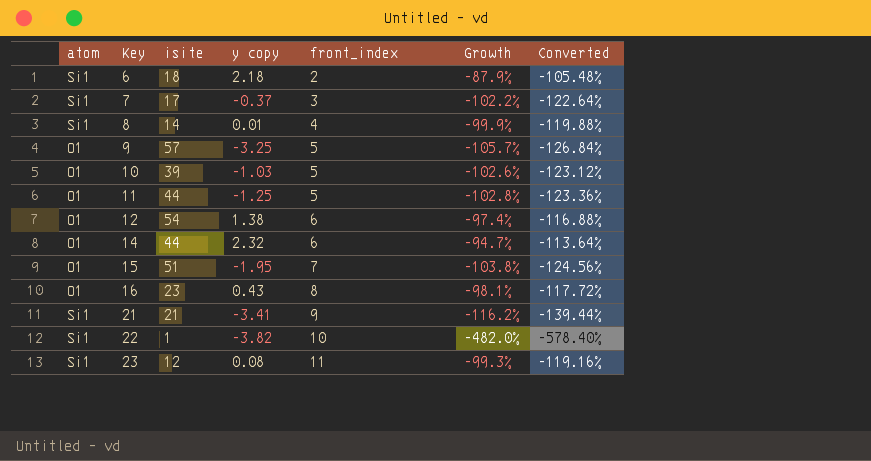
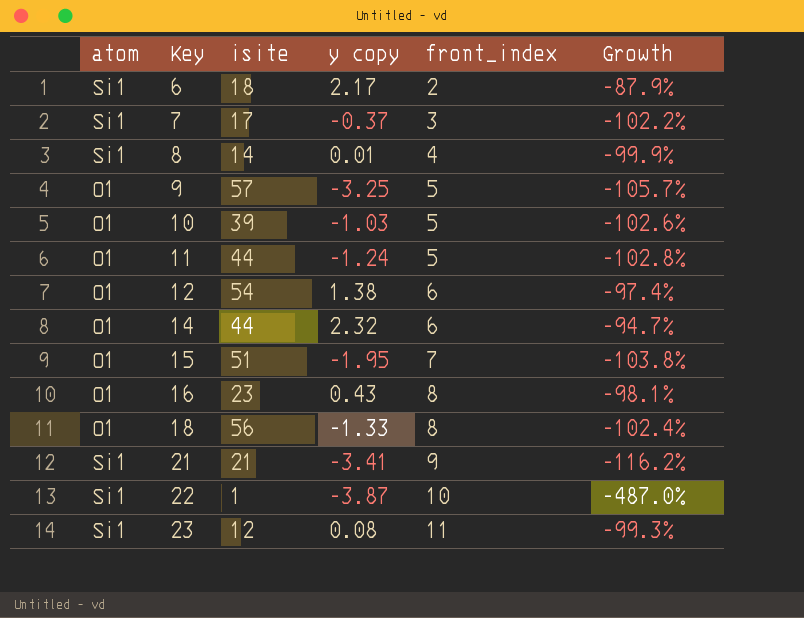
column Converted | formula: [Growth] * 1.2 -> none
6 | y copy: 2.18 -> 2.17
11 | y copy: -1.25 -> -1.24
row 18: none -> O1 | 56 | -1.33 | 8 | -102.4%
22 | y copy: -3.82 -> -3.87
22 | Growth: -482.0% -> -487.0%

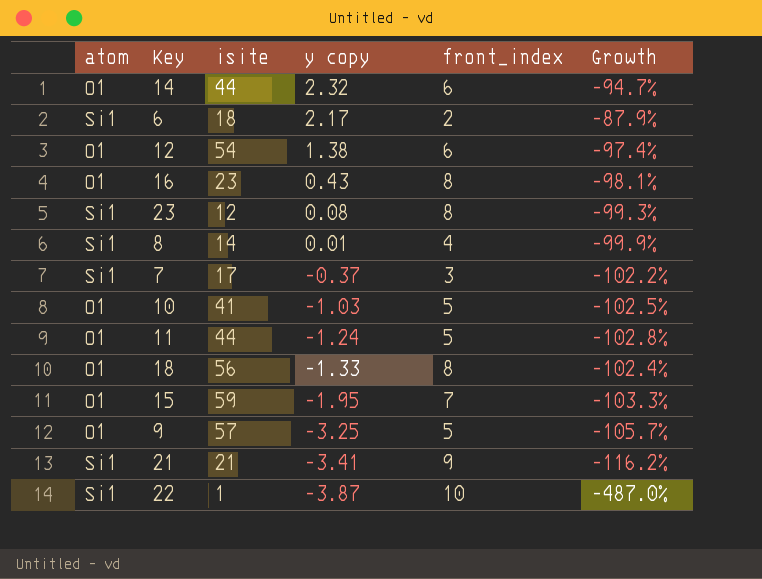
row order: Key ascending -> y copy descending
23 | front_index: 11 -> 8
10 | isite: 39 -> 41
10 | Growth: -102.6% -> -102.5%
15 | isite: 51 -> 59
15 | Growth: -103.8% -> -103.3%

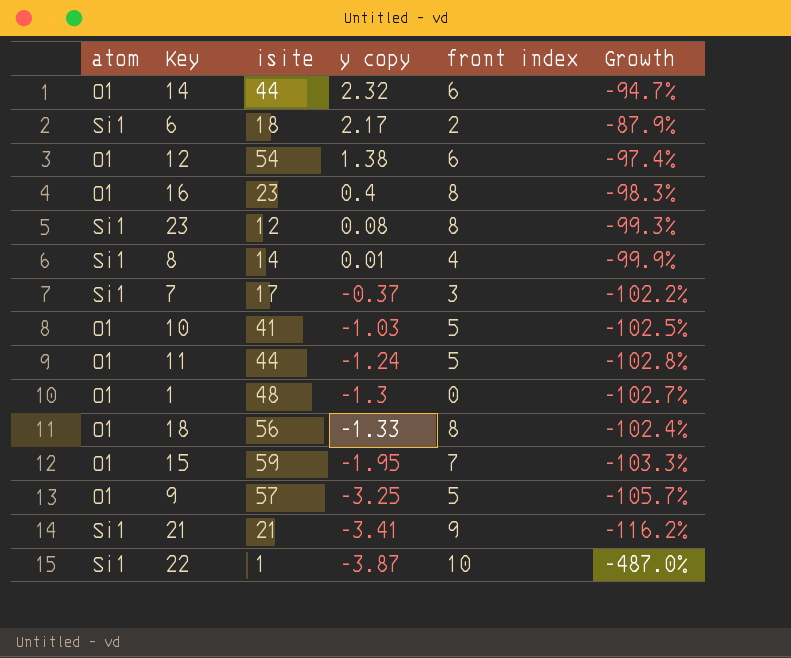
column name: front_index -> front index
16 | y copy: 0.43 -> 0.4
16 | Growth: -98.1% -> -98.3%
row 1: none -> O1 | 48 | -1.3 | 0 | -102.7%

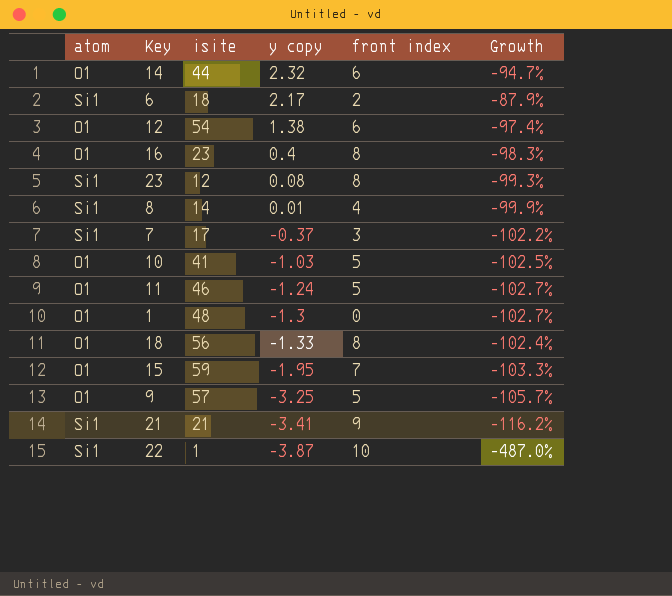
11 | isite: 44 -> 46
11 | Growth: -102.8% -> -102.7%

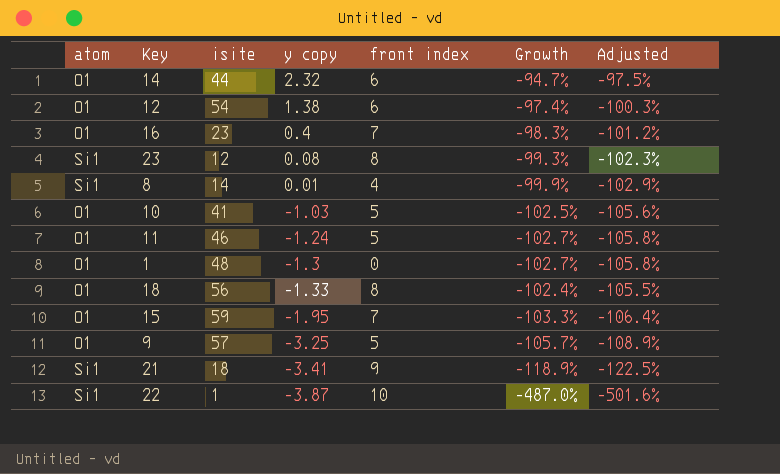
column Adjusted | formula: none -> [Growth] * 1.03
row 6: Si1 | 18 | 2.17 | 2 | -87.9% -> none
row 7: Si1 | 17 | -0.37 | 3 | -102.2% -> none
16 | front index: 8 -> 7
21 | isite: 21 -> 18
21 | Growth: -116.2% -> -118.9%

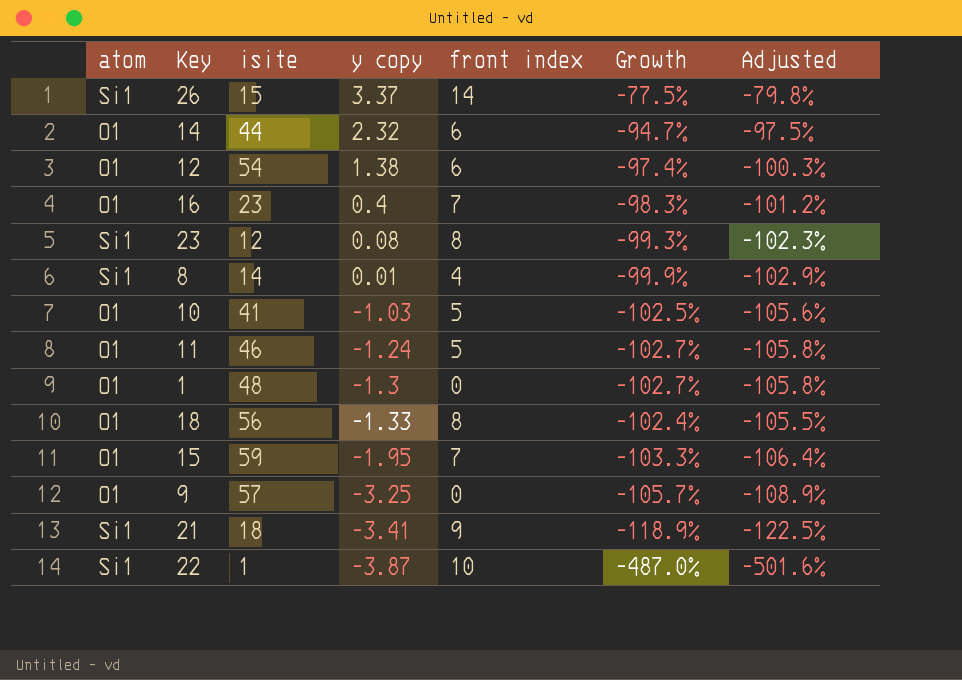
row 26: none -> Si1 | 15 | 3.37 | 14 | -77.5% | -79.8%
9 | front index: 5 -> 0

